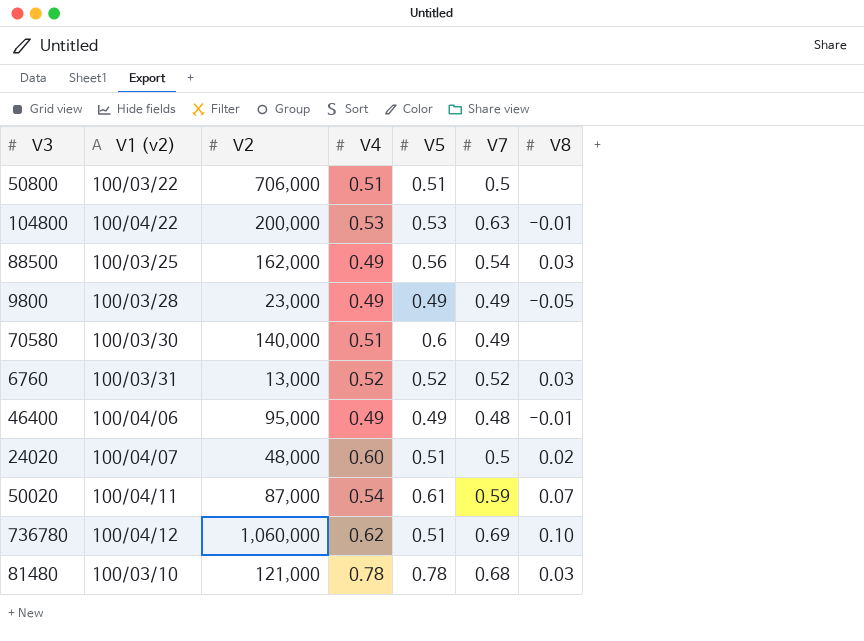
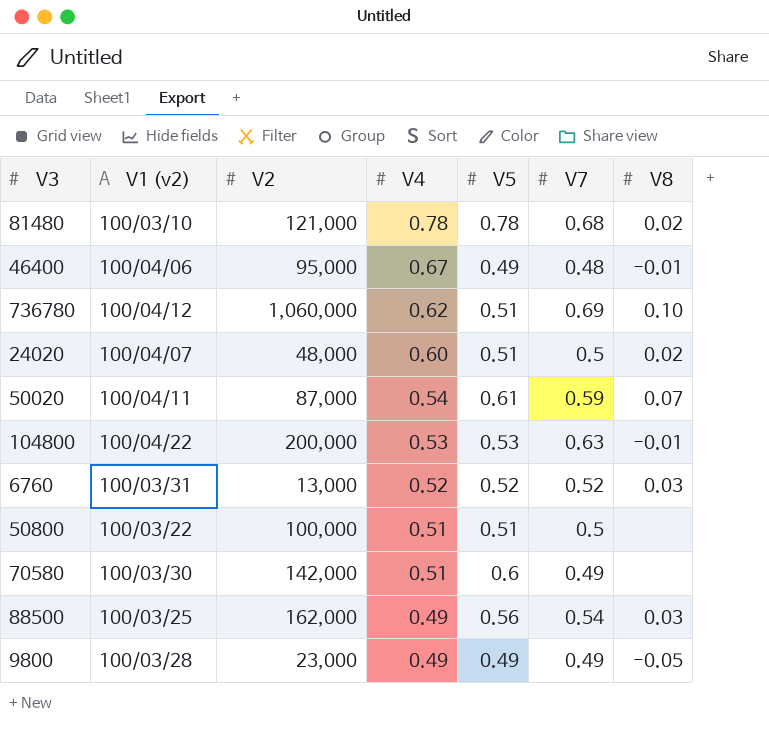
row order: none -> V4 descending
81480 | V8: 0.03 -> 0.02
46400 | V4: 0.49 -> 0.67
50800 | V2: 706,000 -> 100,000
70580 | V2: 140,000 -> 142,000

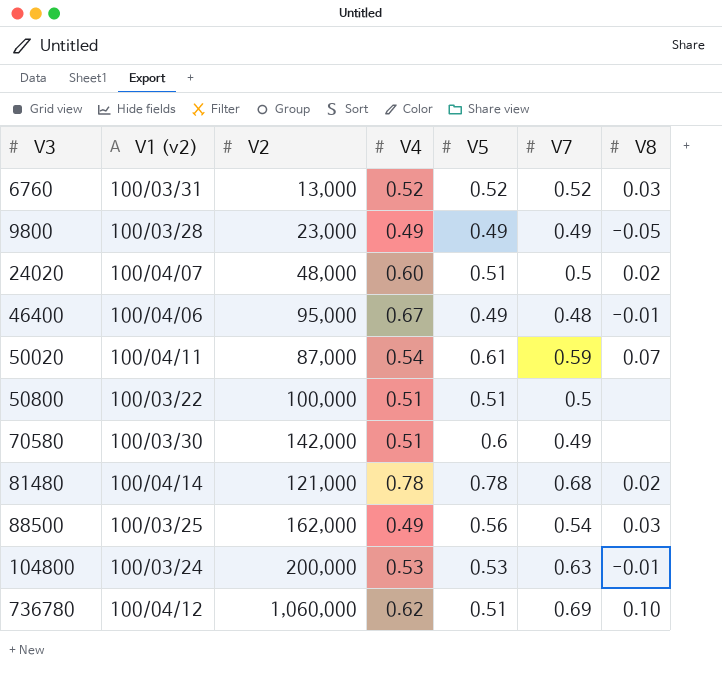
row order: V4 descending -> V3 ascending
81480 | V1 (v2): 100/03/10 -> 100/04/14
104800 | V1 (v2): 100/04/22 -> 100/03/24

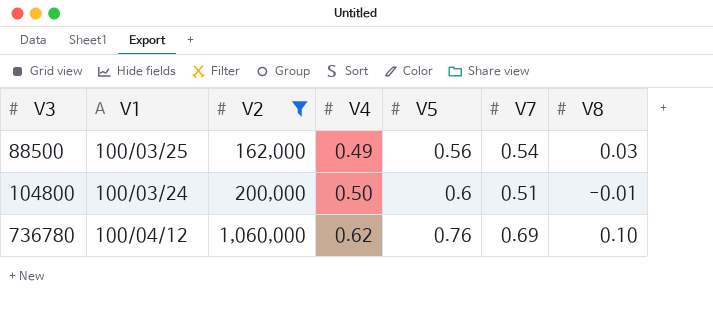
filter: none -> V2 >= 162,000
column name: V1 (v2) -> V1
104800 | V4: 0.53 -> 0.50
104800 | V5: 0.53 -> 0.6
104800 | V7: 0.63 -> 0.51
736780 | V5: 0.51 -> 0.76

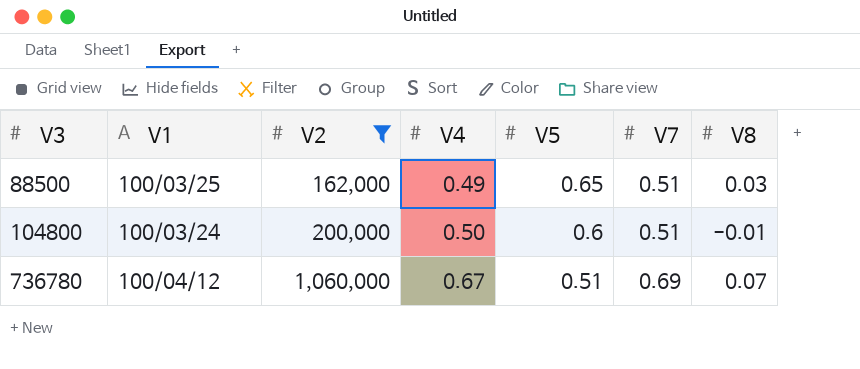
88500 | V5: 0.56 -> 0.65
88500 | V7: 0.54 -> 0.51
736780 | V4: 0.62 -> 0.67
736780 | V5: 0.76 -> 0.51
736780 | V8: 0.10 -> 0.07

